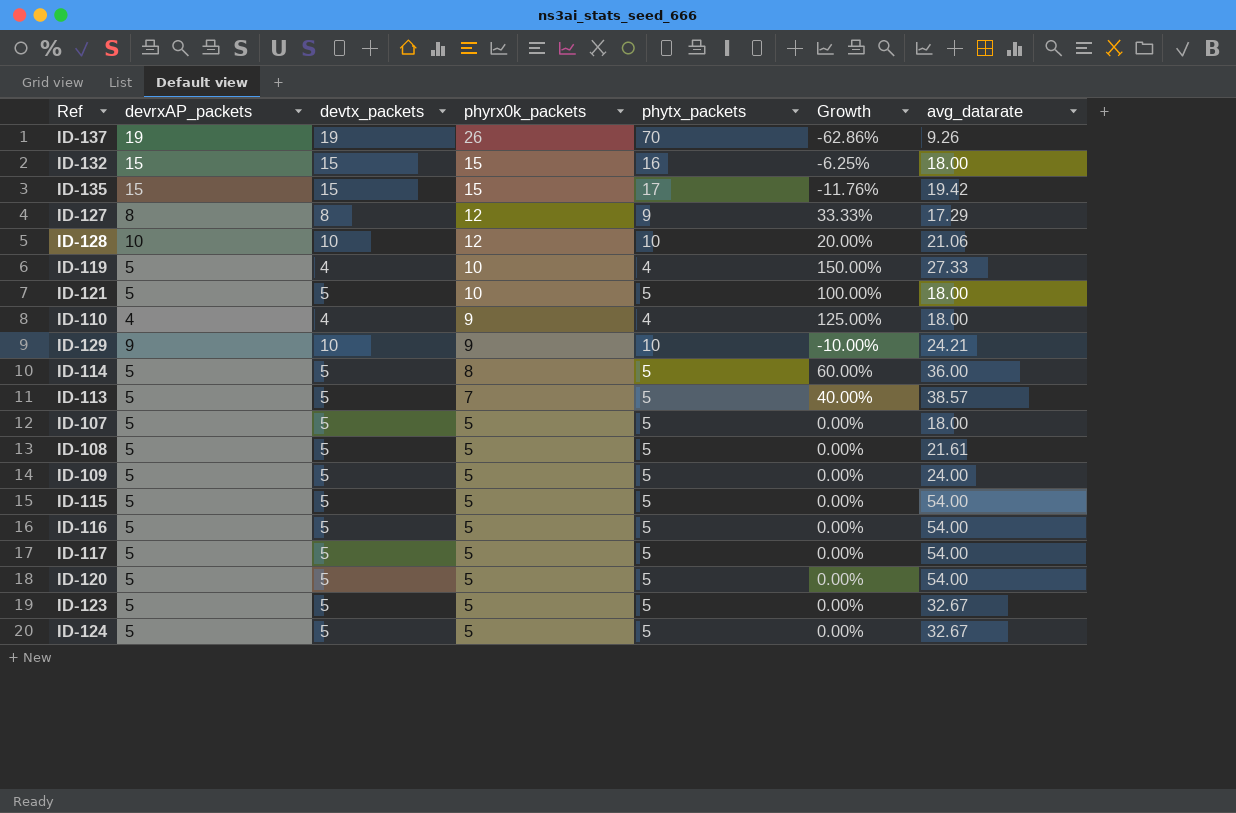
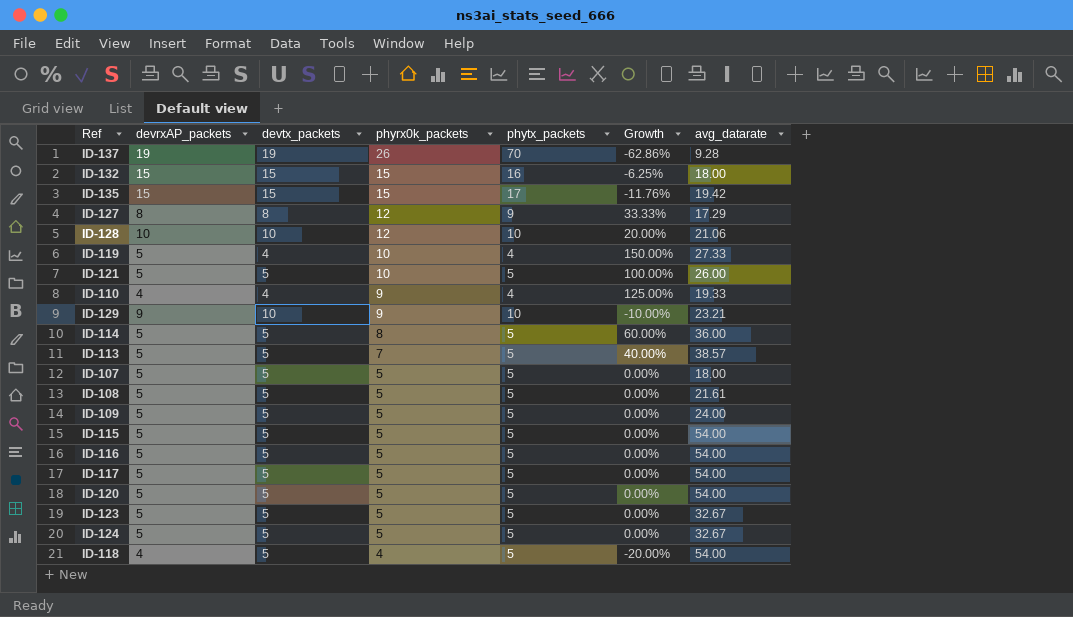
ID-137 | avg_datarate: 9.26 -> 9.28
ID-121 | avg_datarate: 18.00 -> 26.00
ID-110 | avg_datarate: 18.00 -> 19.33
ID-129 | avg_datarate: 24.21 -> 23.21
row ID-118: none -> 4 | 5 | 4 | 5 | -20.00% | 54.00

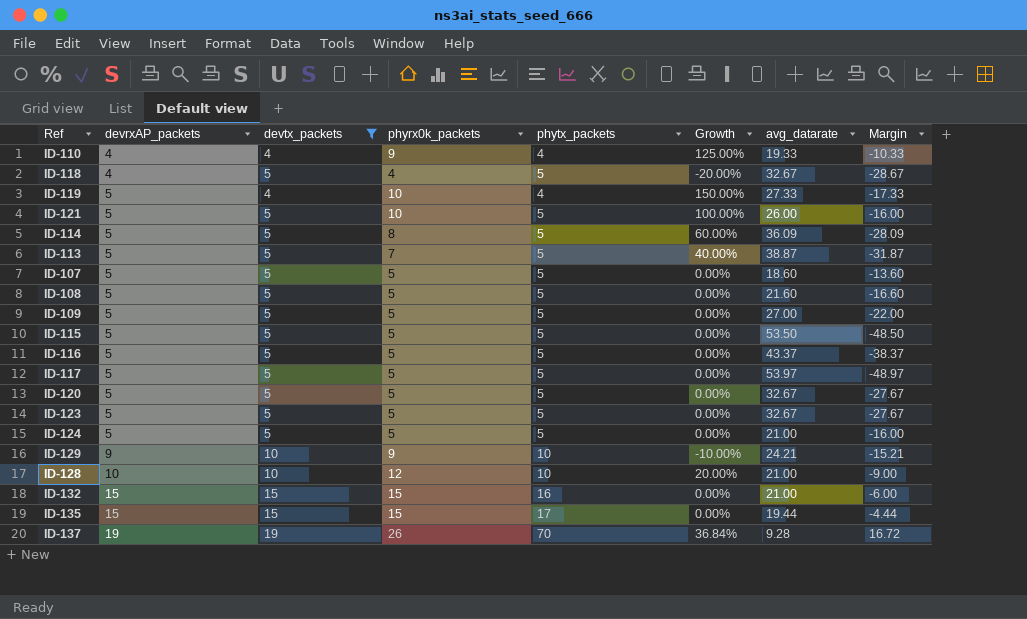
filter: none -> devtx_packets != 8
row order: phyrx0k_packets descending -> devrxAP_packets ascending
column Growth | formula: ([phyrx0k_packets] - [phytx_packets]) / [phytx_packets] -> ([phyrx0k_packets] - [devtx_packets]) / [devtx_packets]
column Margin | formula: none -> [phyrx0k_packets] - [avg_datarate]
ID-118 | avg_datarate: 54.00 -> 32.67
ID-114 | avg_datarate: 36.00 -> 36.09
ID-113 | avg_datarate: 38.57 -> 38.87
ID-107 | avg_datarate: 18.00 -> 18.60
ID-108 | avg_datarate: 21.61 -> 21.60
ID-109 | avg_datarate: 24.00 -> 27.00
ID-115 | avg_datarate: 54.00 -> 53.50
ID-116 | avg_datarate: 54.00 -> 43.37
ID-117 | avg_datarate: 54.00 -> 53.97
ID-120 | avg_datarate: 54.00 -> 32.67
ID-124 | avg_datarate: 32.67 -> 21.00
ID-129 | avg_datarate: 23.21 -> 24.21
ID-128 | avg_datarate: 21.06 -> 21.00
ID-132 | avg_datarate: 18.00 -> 21.00
ID-135 | avg_datarate: 19.42 -> 19.44

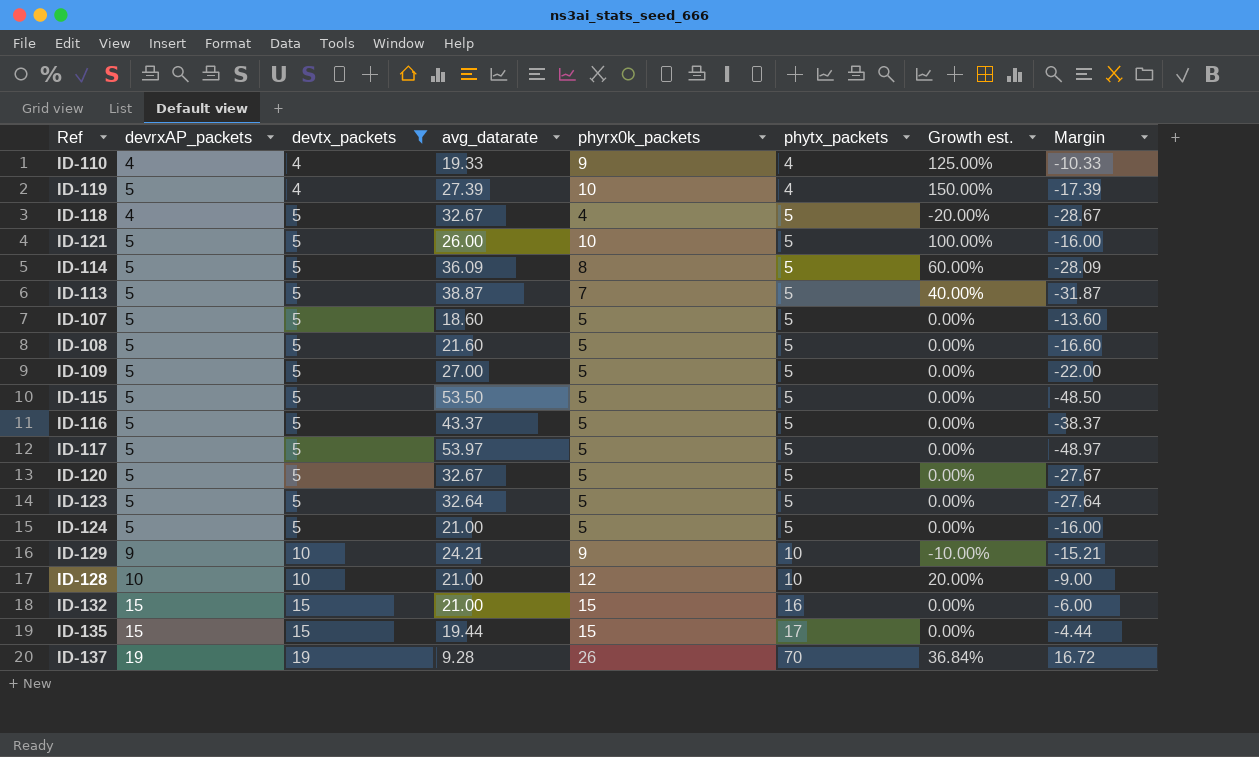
row order: devrxAP_packets ascending -> devtx_packets ascending
column avg_datarate | position: 7 -> 4
column name: Growth -> Growth est.
ID-119 | avg_datarate: 27.33 -> 27.39
ID-119 | Margin: -17.33 -> -17.39
ID-123 | avg_datarate: 32.67 -> 32.64
ID-123 | Margin: -27.67 -> -27.64

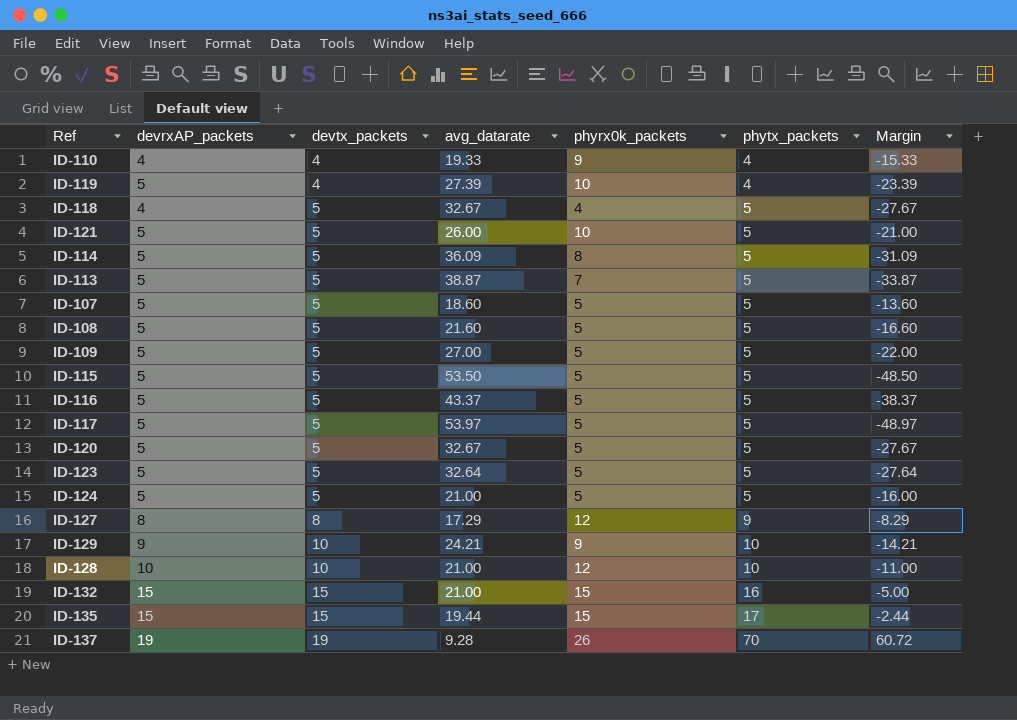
filter: devtx_packets != 8 -> none
column Growth est. | formula: ([phyrx0k_packets] - [devtx_packets]) / [devtx_packets] -> none
column Margin | formula: [phyrx0k_packets] - [avg_datarate] -> [phytx_packets] - [avg_datarate]

